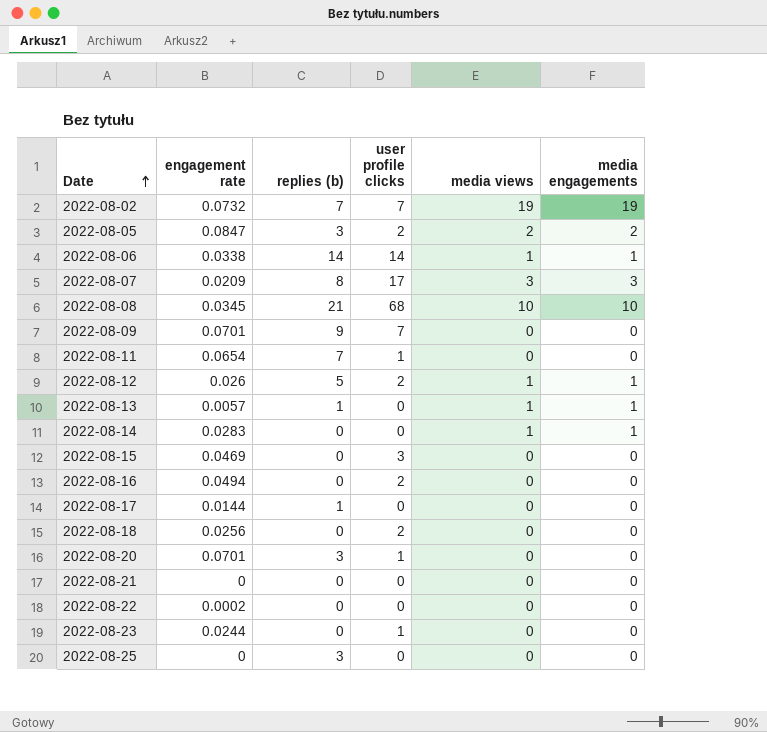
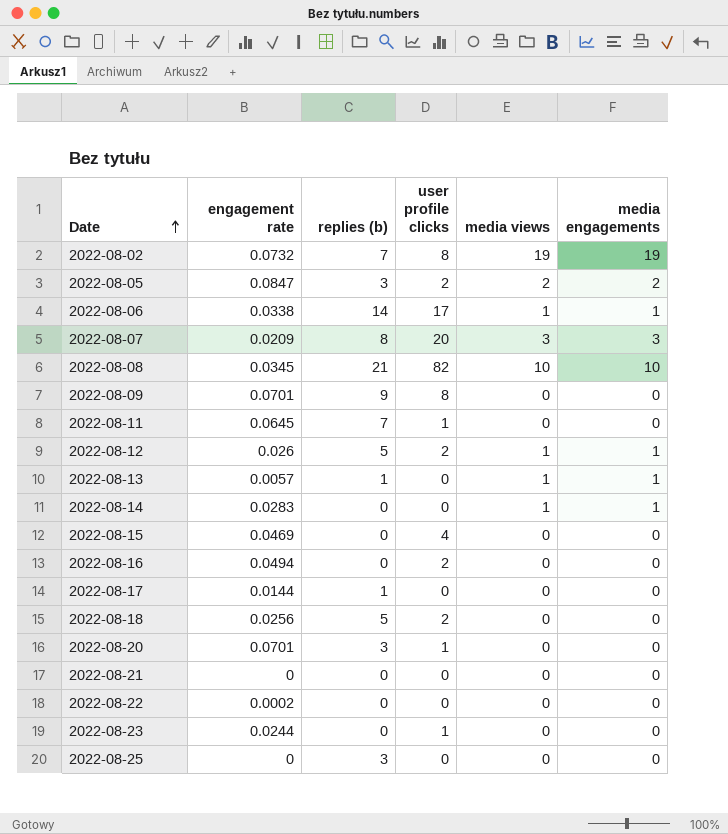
2022-08-02 | user profile clicks: 7 -> 8
2022-08-06 | user profile clicks: 14 -> 17
2022-08-07 | user profile clicks: 17 -> 20
2022-08-08 | user profile clicks: 68 -> 82
2022-08-09 | user profile clicks: 7 -> 8
2022-08-11 | engagement rate: 0.0654 -> 0.0645
2022-08-15 | user profile clicks: 3 -> 4
2022-08-18 | replies (b): 0 -> 5

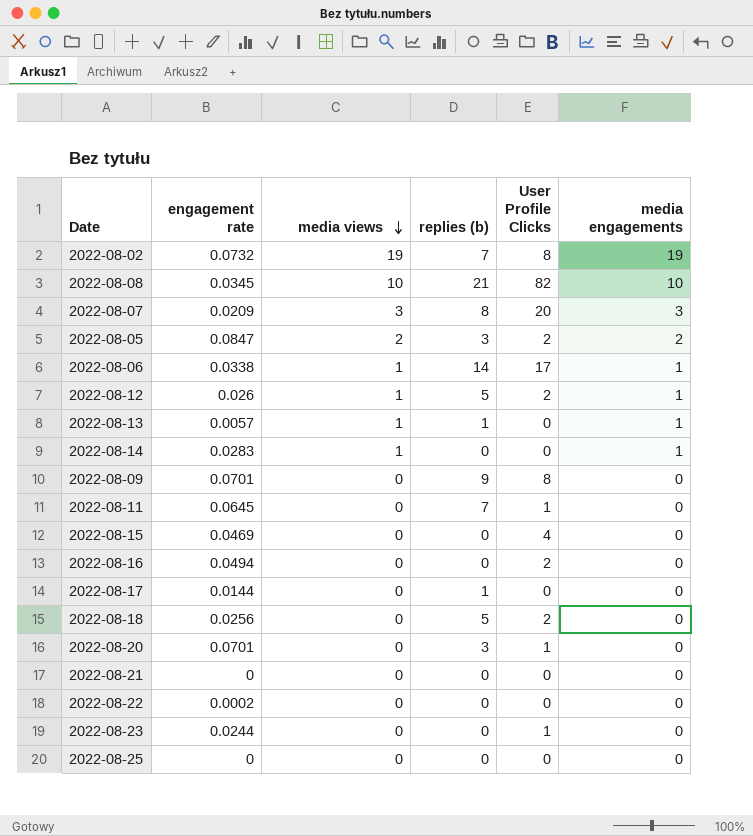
row order: Date ascending -> media views descending
column media views | position: 5 -> 3
column name: user profile clicks -> User Profile Clicks
2022-08-25 | replies (b): 3 -> 0

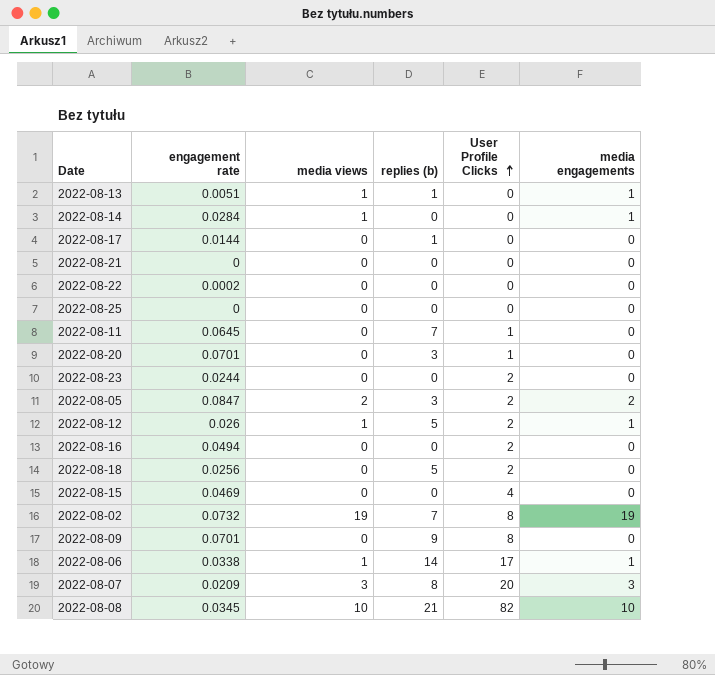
row order: media views descending -> User Profile Clicks ascending
2022-08-13 | engagement rate: 0.0057 -> 0.0051
2022-08-14 | engagement rate: 0.0283 -> 0.0284
2022-08-23 | User Profile Clicks: 1 -> 2

